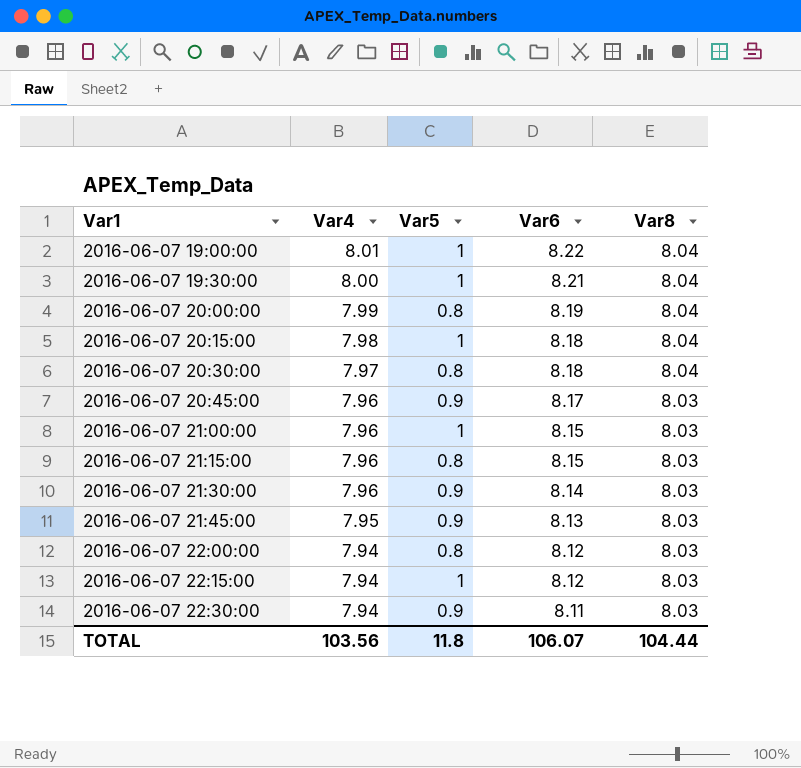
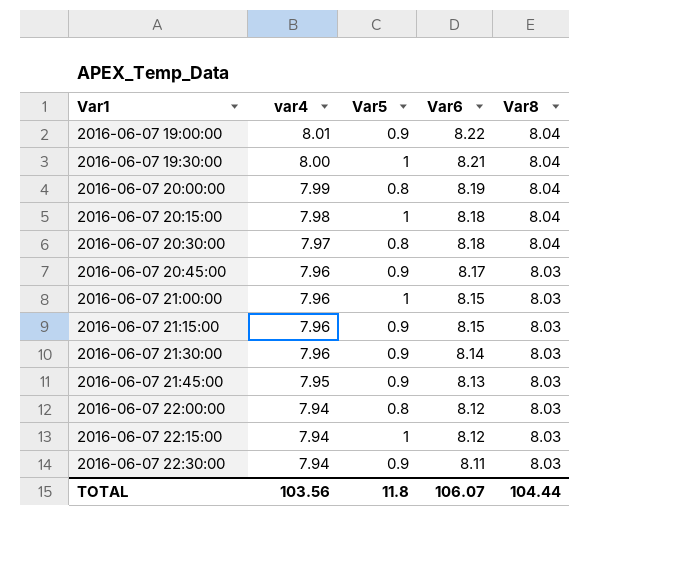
column name: Var4 -> var4
2016-06-07 19:00:00 | Var5: 1 -> 0.9
2016-06-07 21:15:00 | Var5: 0.8 -> 0.9

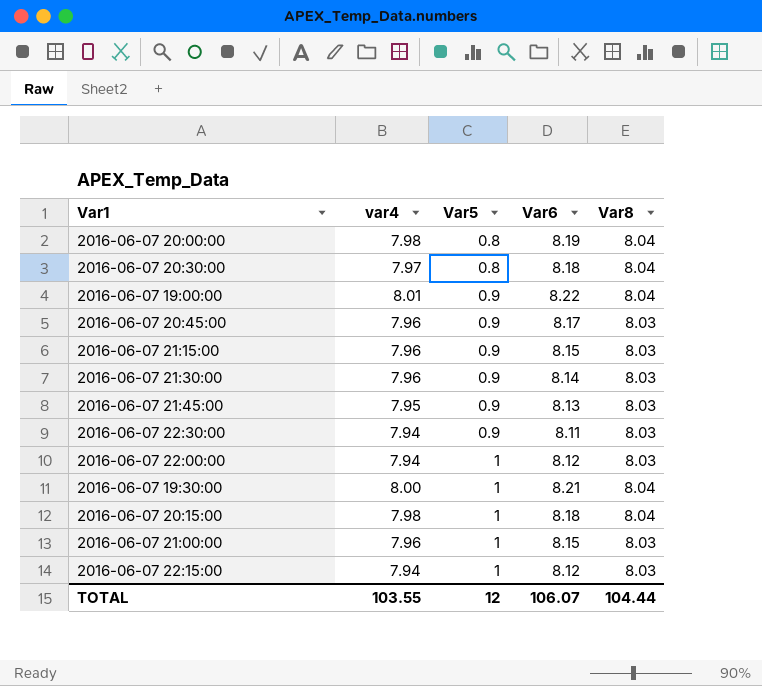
row order: Var1 ascending -> Var5 ascending
2016-06-07 20:00:00 | var4: 7.99 -> 7.98
2016-06-07 22:00:00 | Var5: 0.8 -> 1
TOTAL | var4: 103.56 -> 103.55
TOTAL | Var5: 11.8 -> 12

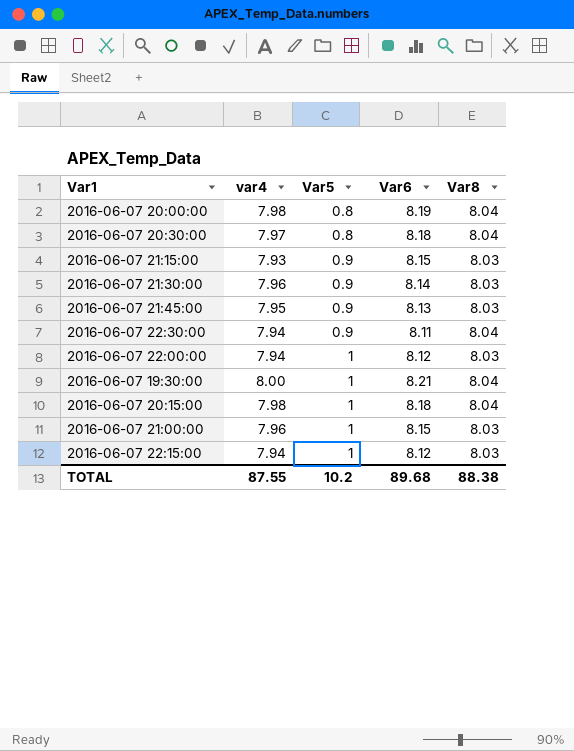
row 2016-06-07 19:00:00: 8.01 | 0.9 | 8.22 | 8.04 -> none
row 2016-06-07 20:45:00: 7.96 | 0.9 | 8.17 | 8.03 -> none
2016-06-07 21:15:00 | var4: 7.96 -> 7.93
2016-06-07 22:30:00 | Var8: 8.03 -> 8.04
TOTAL | var4: 103.55 -> 87.55
TOTAL | Var5: 12 -> 10.2
TOTAL | Var6: 106.07 -> 89.68
TOTAL | Var8: 104.44 -> 88.38

